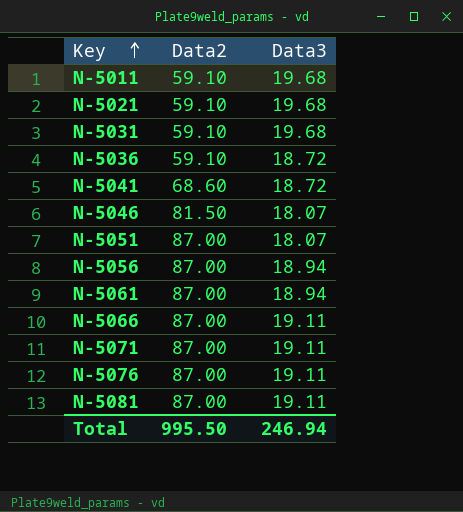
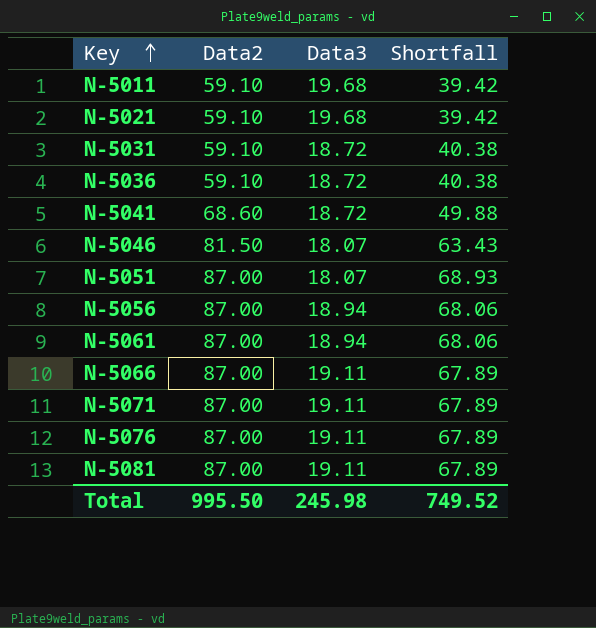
column Shortfall | formula: none -> [Data2] - [Data3]
N-5031 | Data3: 19.68 -> 18.72
Total | Data3: 246.94 -> 245.98

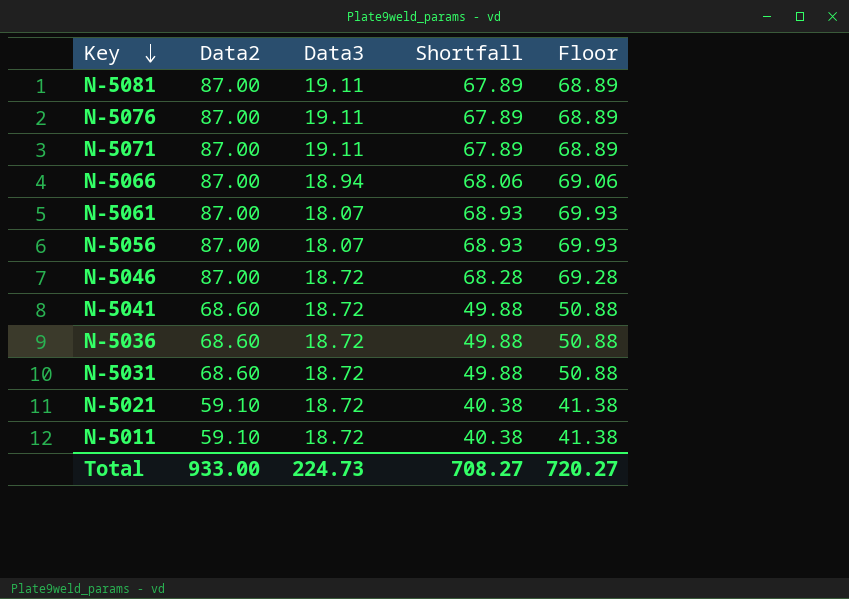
row order: Key ascending -> Key descending
column Floor | formula: none -> [Shortfall] + 1
row N-5051: 87.00 | 18.07 | 68.93 -> none
N-5066 | Data3: 19.11 -> 18.94
N-5066 | Shortfall: 67.89 -> 68.06
N-5061 | Data3: 18.94 -> 18.07
N-5061 | Shortfall: 68.06 -> 68.93
N-5056 | Data3: 18.94 -> 18.07
N-5056 | Shortfall: 68.06 -> 68.93
N-5046 | Data2: 81.50 -> 87.00
N-5046 | Data3: 18.07 -> 18.72
N-5046 | Shortfall: 63.43 -> 68.28
N-5036 | Data2: 59.10 -> 68.60
N-5036 | Shortfall: 40.38 -> 49.88
N-5031 | Data2: 59.10 -> 68.60
N-5031 | Shortfall: 40.38 -> 49.88
N-5021 | Data3: 19.68 -> 18.72
N-5021 | Shortfall: 39.42 -> 40.38
N-5011 | Data3: 19.68 -> 18.72
N-5011 | Shortfall: 39.42 -> 40.38
Total | Data2: 995.50 -> 933.00
Total | Data3: 245.98 -> 224.73
Total | Shortfall: 749.52 -> 708.27

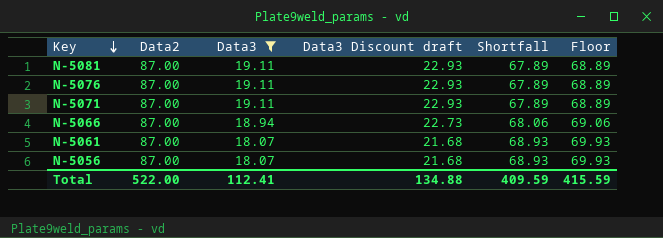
filter: none -> Data3 != 18.72
column Data3 Discount draft | formula: none -> [Data3] * 1.2
Total | Data2: 933.00 -> 522.00
Total | Data3: 224.73 -> 112.41
Total | Shortfall: 708.27 -> 409.59
Total | Floor: 720.27 -> 415.59

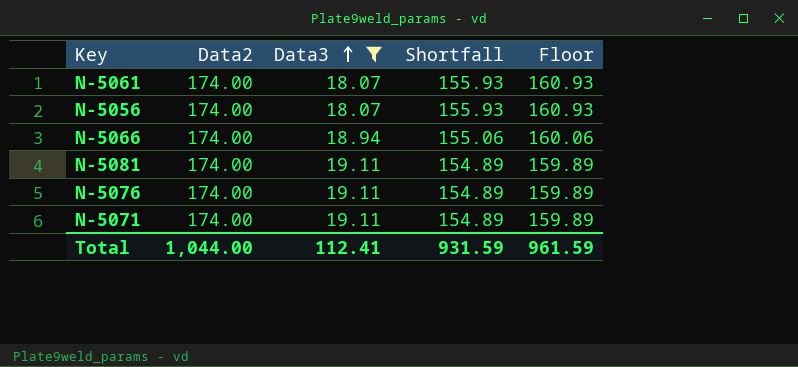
row order: Key descending -> Data3 ascending
column Data3 Discount draft | formula: [Data3] * 1.2 -> none
column Floor | formula: [Shortfall] + 1 -> [Shortfall] + 5
N-5061 | Data2: 87.00 -> 174.00
N-5061 | Shortfall: 68.93 -> 155.93
N-5056 | Data2: 87.00 -> 174.00
N-5056 | Shortfall: 68.93 -> 155.93
N-5066 | Data2: 87.00 -> 174.00
N-5066 | Shortfall: 68.06 -> 155.06
N-5081 | Data2: 87.00 -> 174.00
N-5081 | Shortfall: 67.89 -> 154.89
N-5076 | Data2: 87.00 -> 174.00
N-5076 | Shortfall: 67.89 -> 154.89
N-5071 | Data2: 87.00 -> 174.00
N-5071 | Shortfall: 67.89 -> 154.89
Total | Data2: 522.00 -> 1,044.00
Total | Shortfall: 409.59 -> 931.59
Total | Floor: 415.59 -> 961.59

